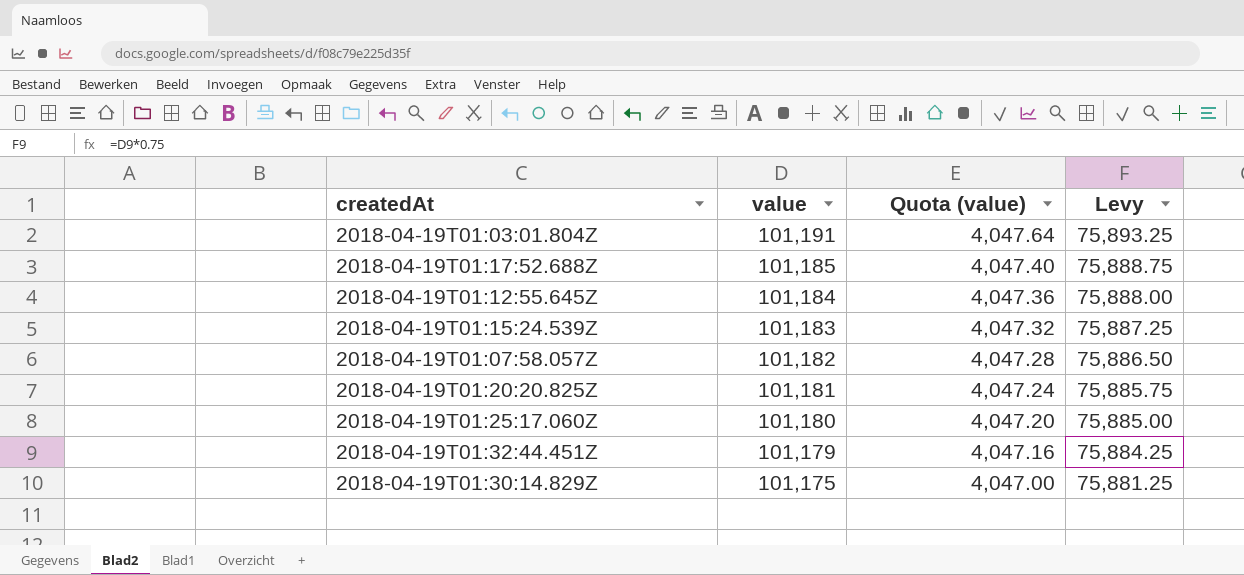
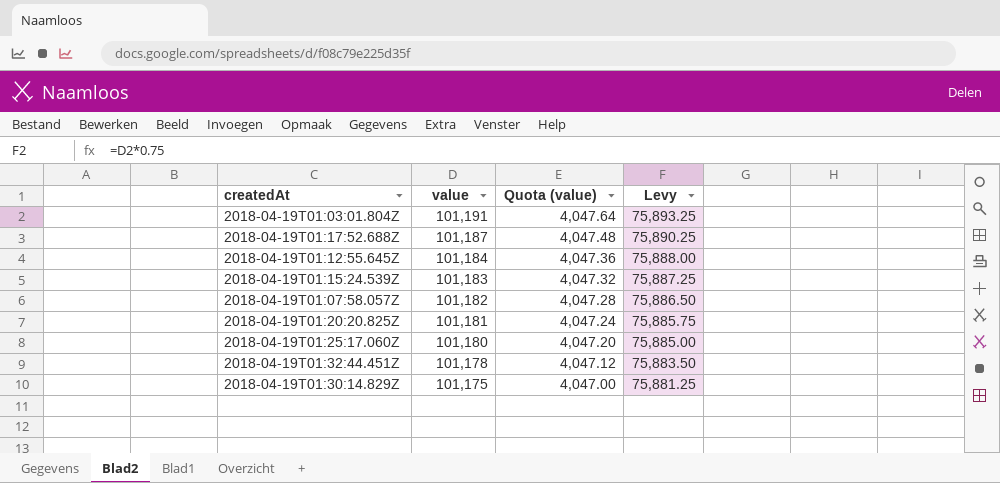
2018-04-19T01:17:52.688Z | value: 101,185 -> 101,187
2018-04-19T01:17:52.688Z | Quota (value): 4,047.40 -> 4,047.48
2018-04-19T01:17:52.688Z | Levy: 75,888.75 -> 75,890.25
2018-04-19T01:32:44.451Z | value: 101,179 -> 101,178
2018-04-19T01:32:44.451Z | Quota (value): 4,047.16 -> 4,047.12
2018-04-19T01:32:44.451Z | Levy: 75,884.25 -> 75,883.50

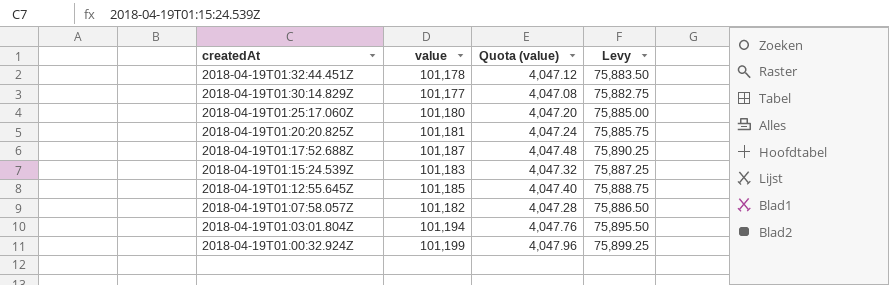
row order: value descending -> createdAt descending
2018-04-19T01:30:14.829Z | value: 101,175 -> 101,177
2018-04-19T01:30:14.829Z | Quota (value): 4,047.00 -> 4,047.08
2018-04-19T01:30:14.829Z | Levy: 75,881.25 -> 75,882.75
2018-04-19T01:12:55.645Z | value: 101,184 -> 101,185
2018-04-19T01:12:55.645Z | Quota (value): 4,047.36 -> 4,047.40
2018-04-19T01:12:55.645Z | Levy: 75,888.00 -> 75,888.75
2018-04-19T01:03:01.804Z | value: 101,191 -> 101,194
2018-04-19T01:03:01.804Z | Quota (value): 4,047.64 -> 4,047.76
2018-04-19T01:03:01.804Z | Levy: 75,893.25 -> 75,895.50
row 2018-04-19T01:00:32.924Z: none -> 101,199 | 4,047.96 | 75,899.25

